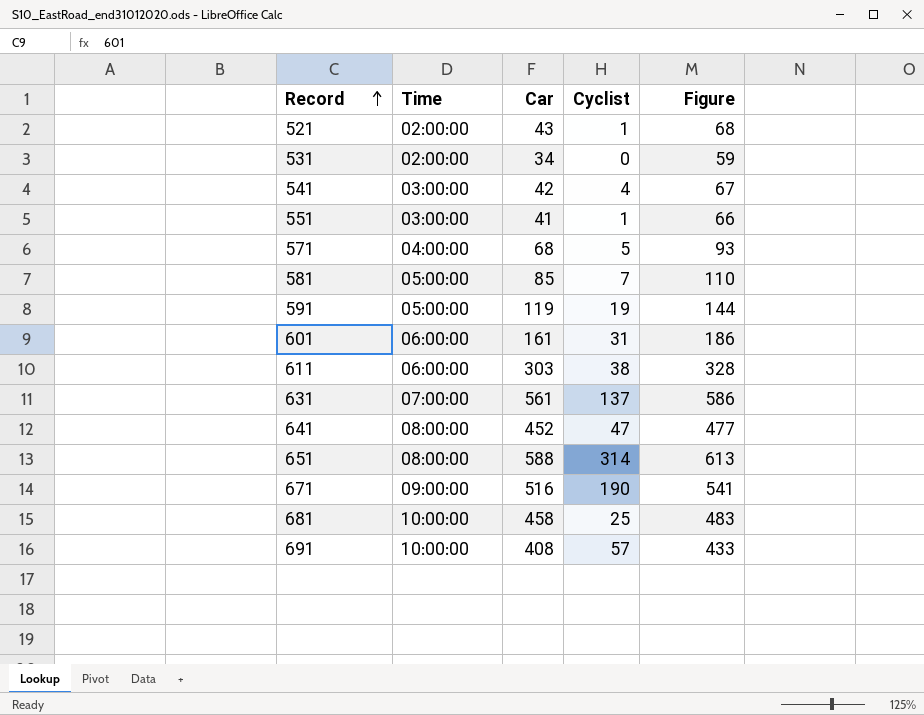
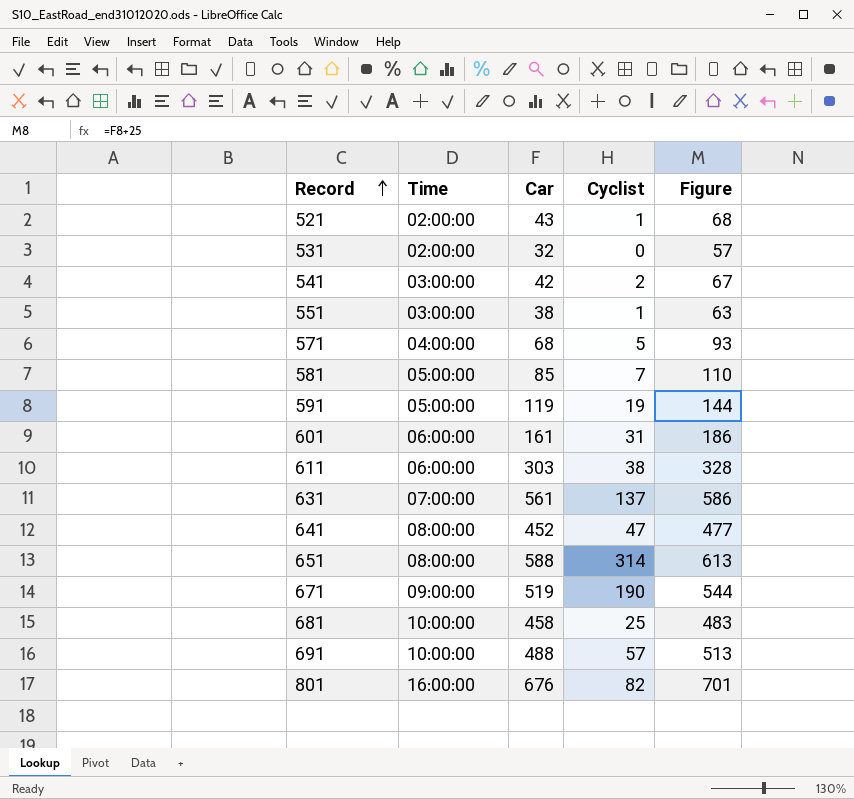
531 | Car: 34 -> 32
531 | Figure: 59 -> 57
541 | Cyclist: 4 -> 2
551 | Car: 41 -> 38
551 | Figure: 66 -> 63
671 | Car: 516 -> 519
671 | Figure: 541 -> 544
691 | Car: 408 -> 488
691 | Figure: 433 -> 513
row 801: none -> 16:00:00 | 676 | 82 | 701

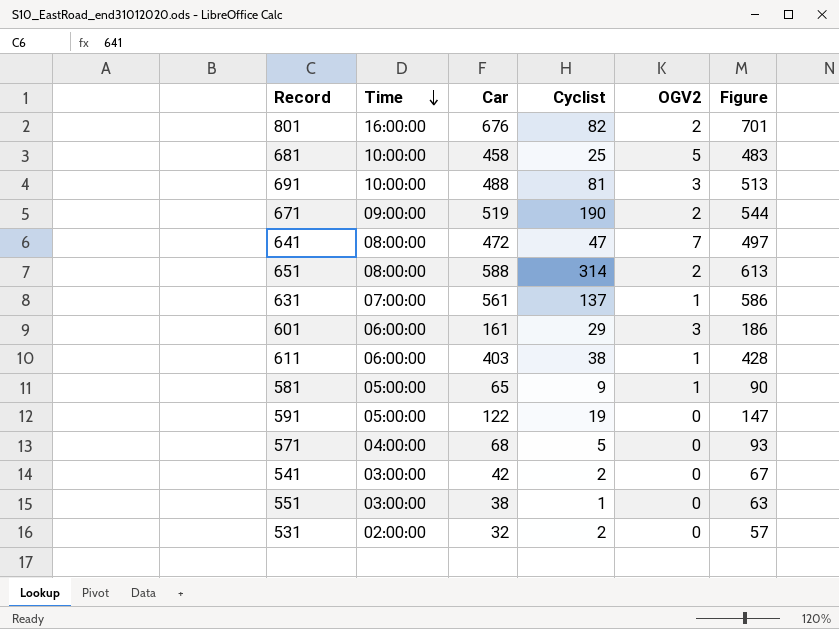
row order: Record ascending -> Time descending
column OGV2 | position: none -> 5
row 521: 02:00:00 | 43 | 1 | 68 -> none
691 | Cyclist: 57 -> 81
641 | Car: 452 -> 472
641 | Figure: 477 -> 497
601 | Cyclist: 31 -> 29
611 | Car: 303 -> 403
611 | Figure: 328 -> 428
581 | Car: 85 -> 65
581 | Cyclist: 7 -> 9
581 | Figure: 110 -> 90
591 | Car: 119 -> 122
591 | Figure: 144 -> 147
531 | Cyclist: 0 -> 2

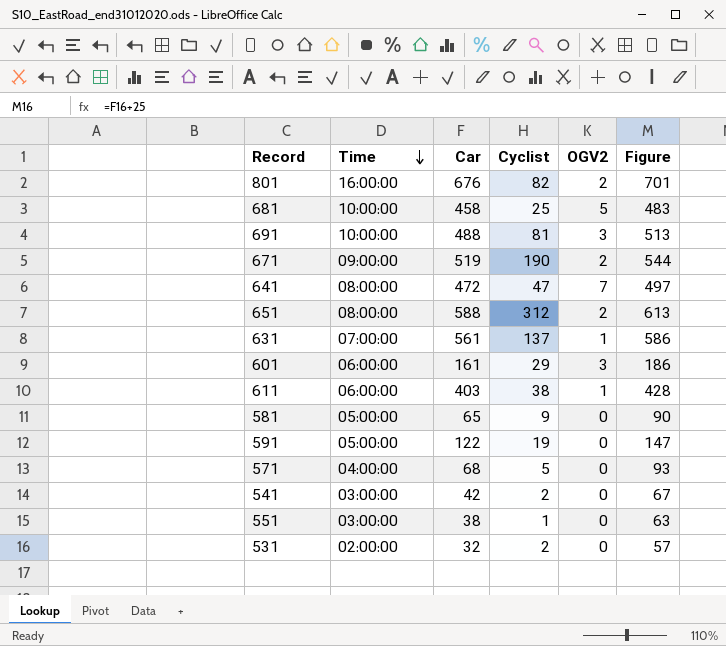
651 | Cyclist: 314 -> 312
581 | OGV2: 1 -> 0

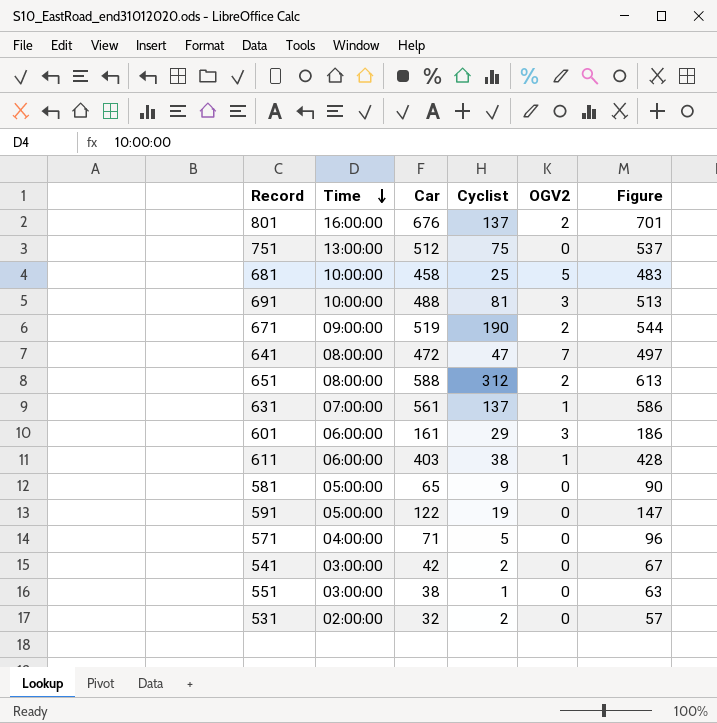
801 | Cyclist: 82 -> 137
row 751: none -> 13:00:00 | 512 | 75 | 0 | 537
571 | Car: 68 -> 71
571 | Figure: 93 -> 96

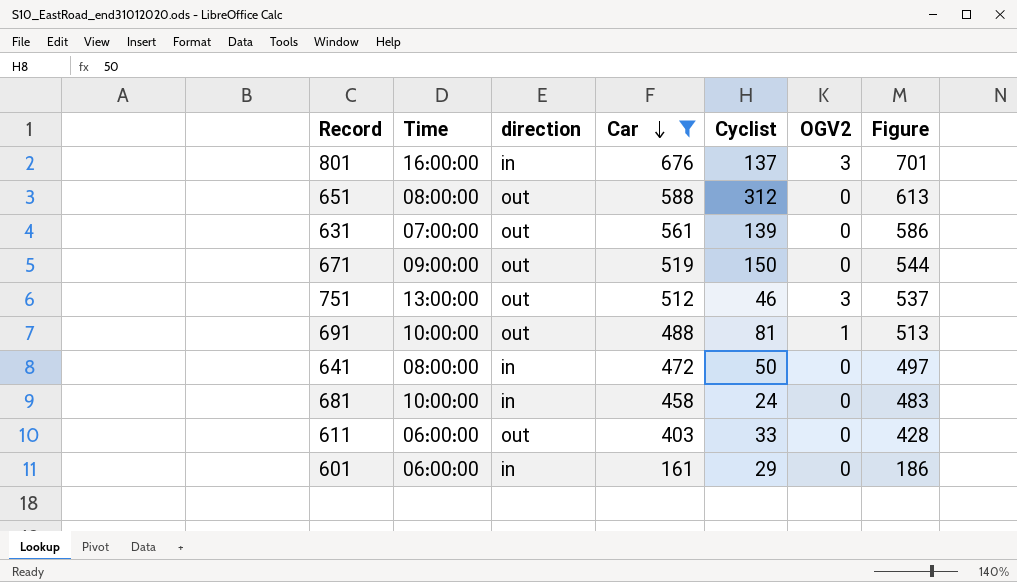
filter: none -> Car >= 161
row order: Time descending -> Car descending
column direction | position: none -> 3
801 | OGV2: 2 -> 3
651 | OGV2: 2 -> 0
631 | Cyclist: 137 -> 139
631 | OGV2: 1 -> 0
671 | Cyclist: 190 -> 150
671 | OGV2: 2 -> 0
751 | Cyclist: 75 -> 46
751 | OGV2: 0 -> 3
691 | OGV2: 3 -> 1
641 | Cyclist: 47 -> 50
641 | OGV2: 7 -> 0
681 | Cyclist: 25 -> 24
681 | OGV2: 5 -> 0
611 | Cyclist: 38 -> 33
611 | OGV2: 1 -> 0
601 | OGV2: 3 -> 0

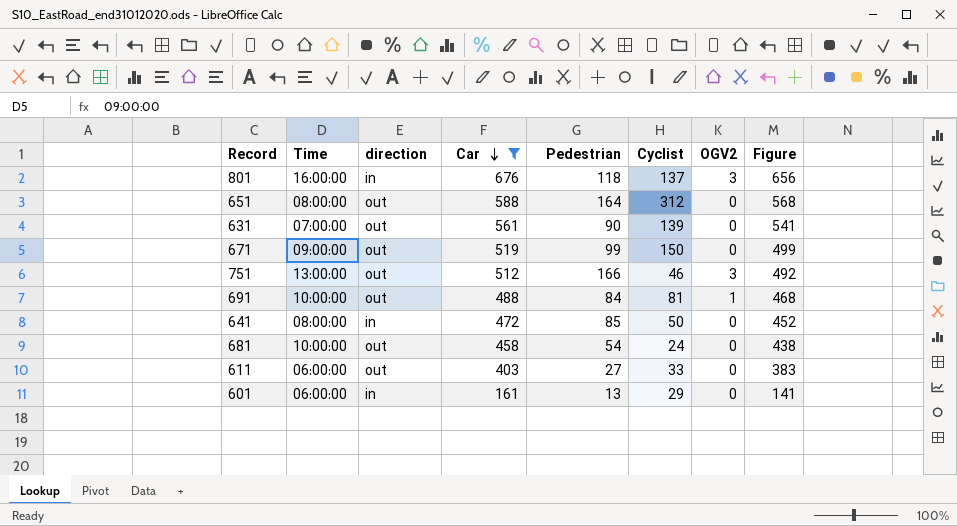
column Pedestrian | position: none -> 5
column Figure | formula: [Car] + 25 -> [Car] - 20
681 | direction: in -> out

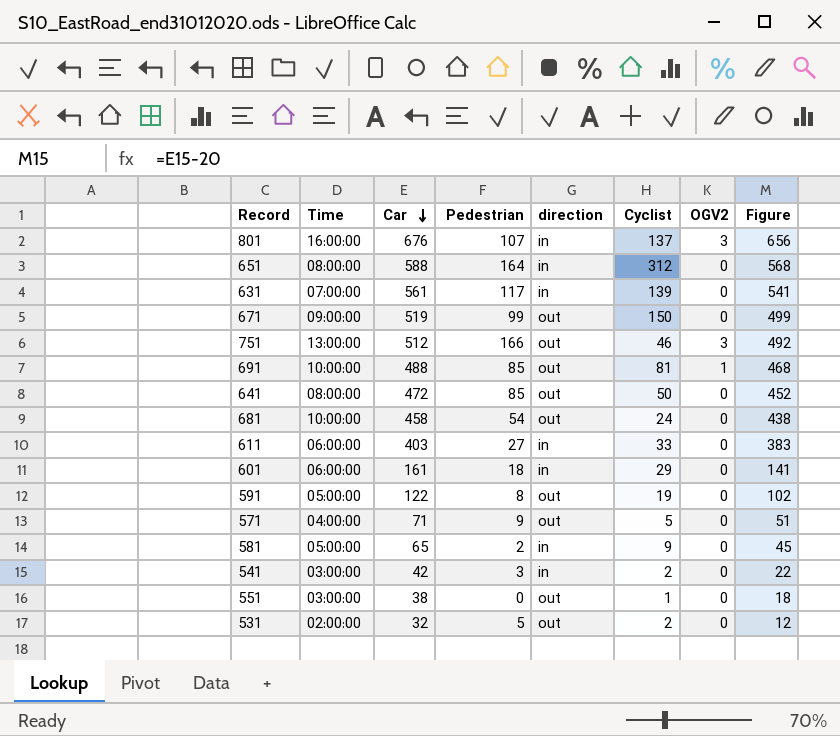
filter: Car >= 161 -> none
column direction | position: 3 -> 5
801 | Pedestrian: 118 -> 107
651 | direction: out -> in
631 | Pedestrian: 90 -> 117
631 | direction: out -> in
691 | Pedestrian: 84 -> 85
641 | direction: in -> out
611 | direction: out -> in
601 | Pedestrian: 13 -> 18

